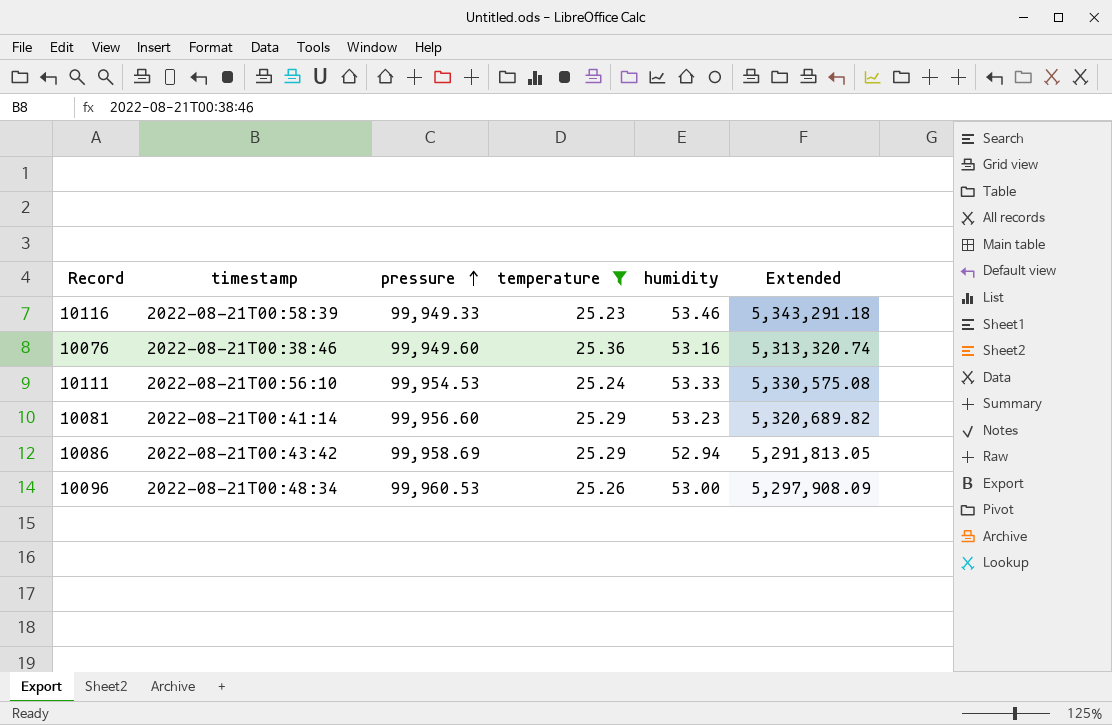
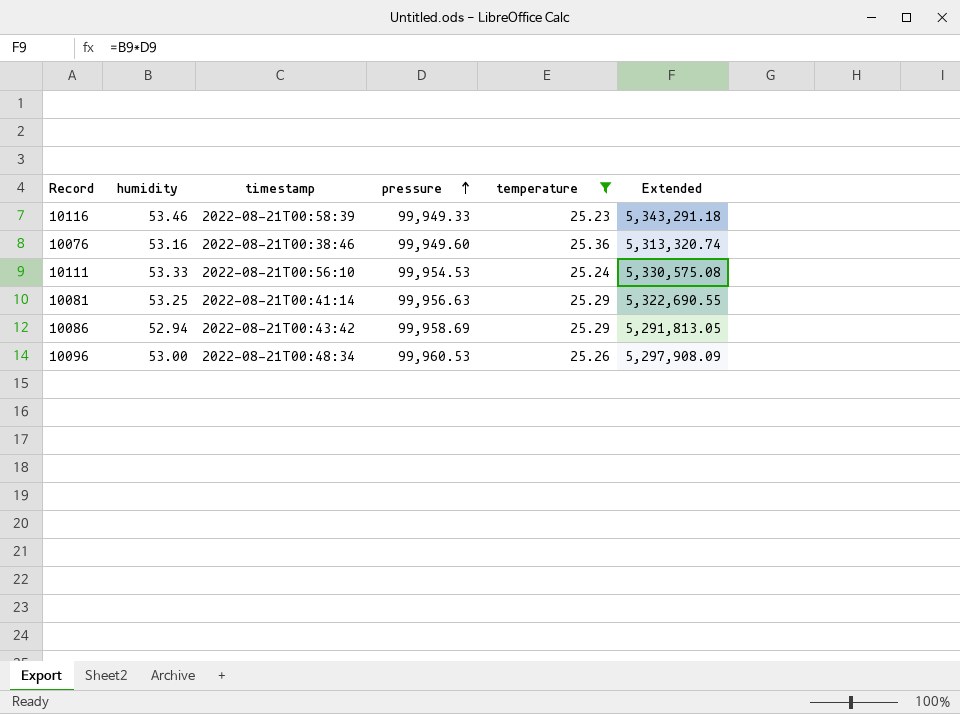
column humidity | position: 5 -> 2
10081 | humidity: 53.23 -> 53.25
10081 | pressure: 99,956.60 -> 99,956.63
10081 | Extended: 5,320,689.82 -> 5,322,690.55

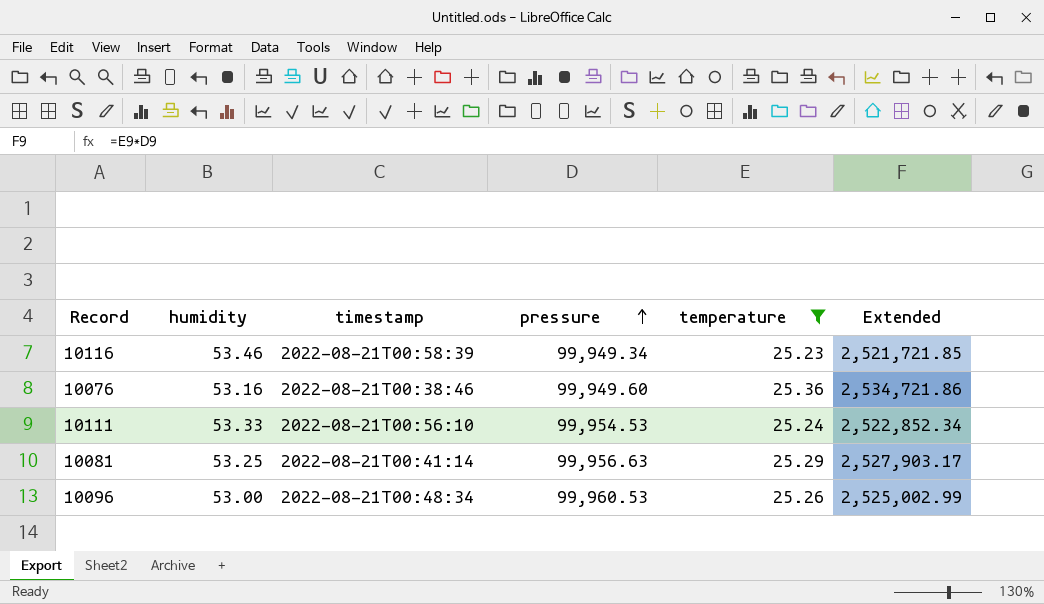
column Extended | formula: [humidity] * [pressure] -> [pressure] * [temperature]
row 10086: 52.94 | 2022-08-21T00:43:42 | 99,958.69 | 25.29 | 5,291,813.05 -> none
10116 | pressure: 99,949.33 -> 99,949.34

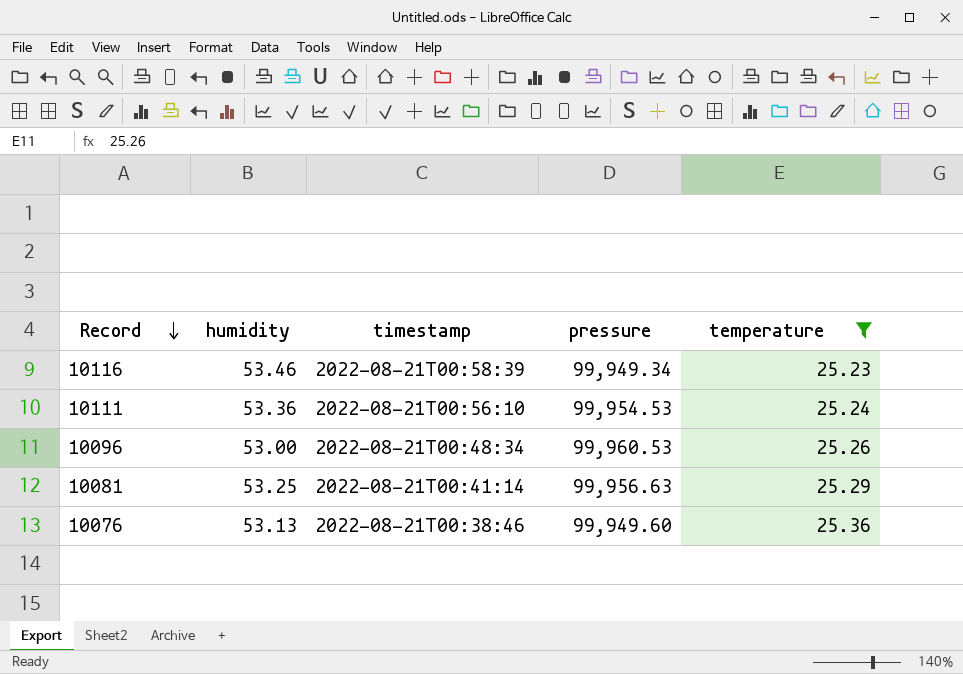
row order: pressure ascending -> Record descending
column Extended | formula: [pressure] * [temperature] -> none
10111 | humidity: 53.33 -> 53.36
10076 | humidity: 53.16 -> 53.13

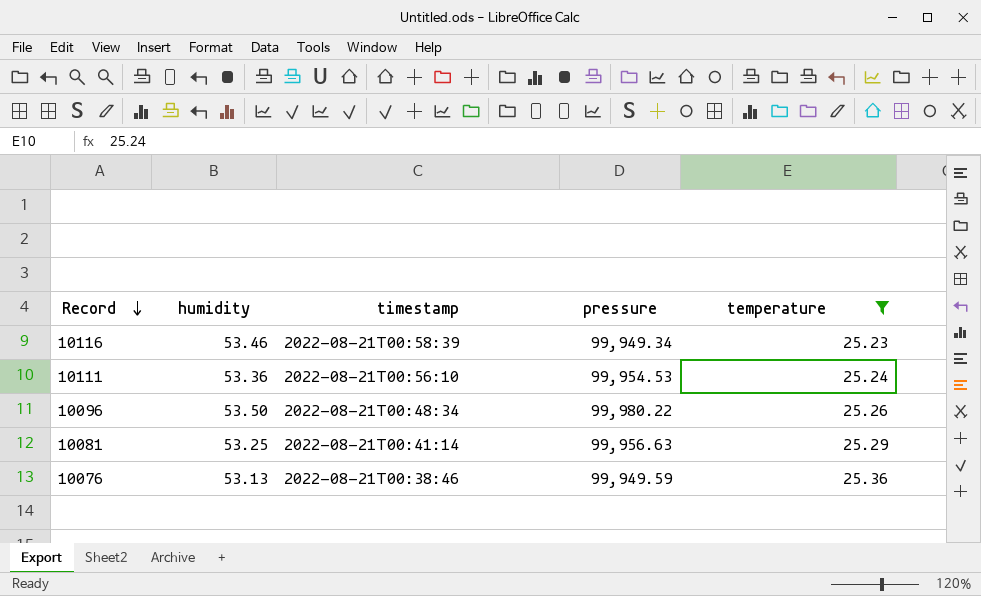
10096 | humidity: 53.00 -> 53.50
10096 | pressure: 99,960.53 -> 99,980.22
10076 | pressure: 99,949.60 -> 99,949.59

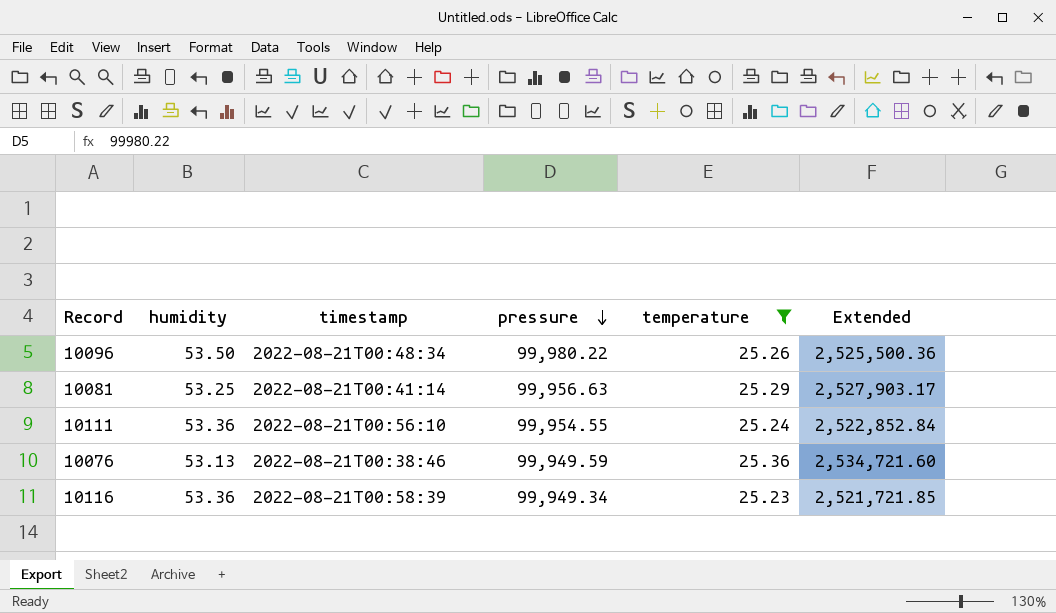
row order: Record descending -> pressure descending
column Extended | formula: none -> [pressure] * [temperature]
10111 | pressure: 99,954.53 -> 99,954.55
10116 | humidity: 53.46 -> 53.36

